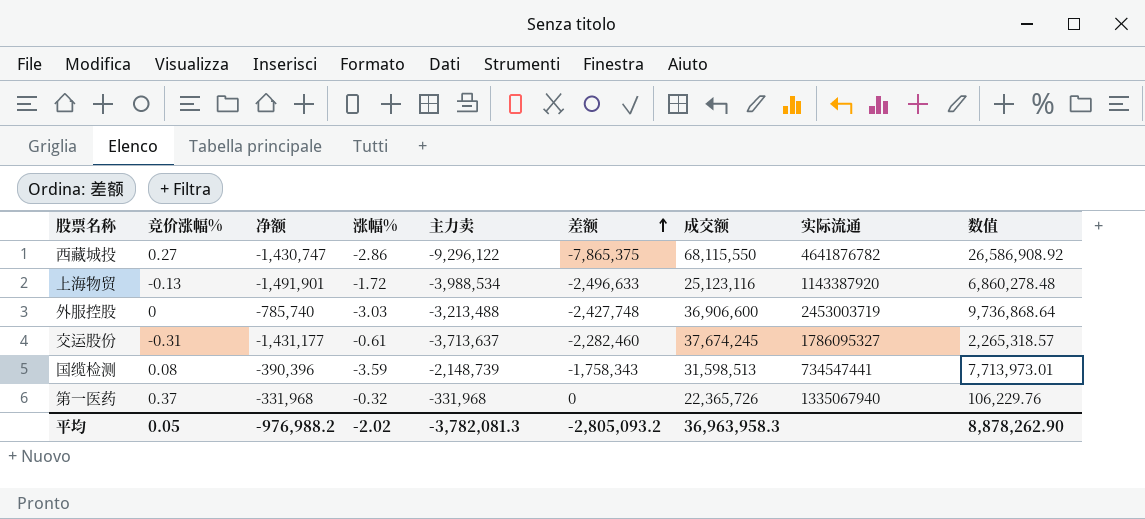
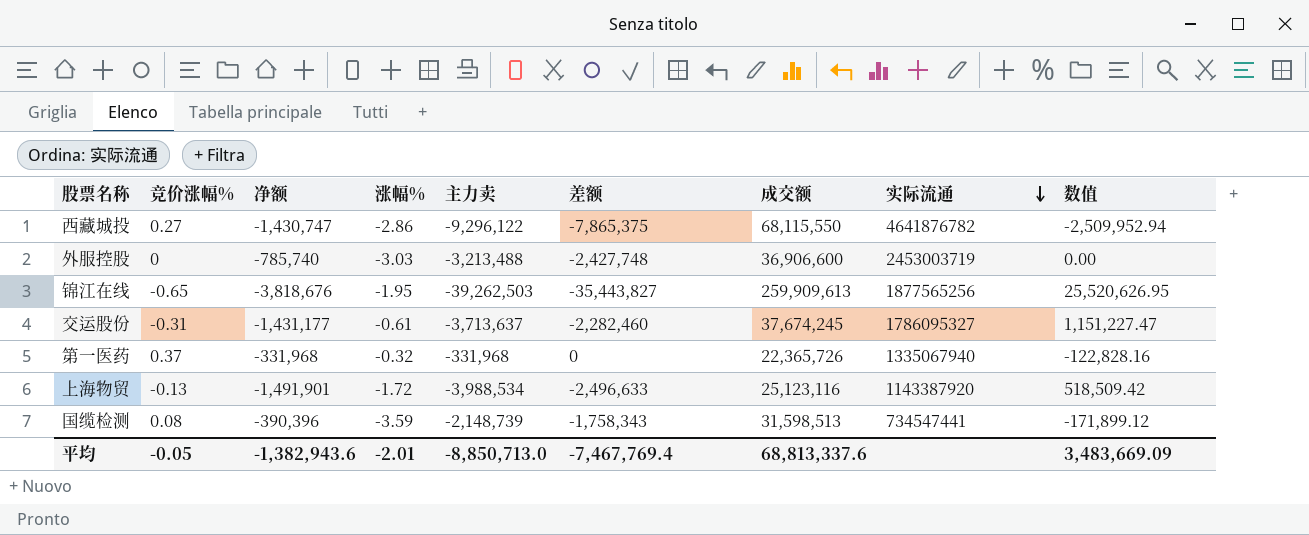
row order: 差额 ascending -> 实际流通 descending
column 数值 | formula: [涨幅%] * [主力卖] -> [竞价涨幅%] * [主力卖]
row 锦江在线: none -> -0.65 | -3,818,676 | -1.95 | -39,262,503 | -35,443,827 | 259,909,613 | 1877565256 | 25,520,626.95
平均 | 竞价涨幅%: 0.05 -> -0.05
平均 | 净额: -976,988.2 -> -1,382,943.6
平均 | 涨幅%: -2.02 -> -2.01
平均 | 主力卖: -3,782,081.3 -> -8,850,713.0
平均 | 差额: -2,805,093.2 -> -7,467,769.4
平均 | 成交额: 36,963,958.3 -> 68,813,337.6
平均 | 数值: 8,878,262.90 -> 3,483,669.09

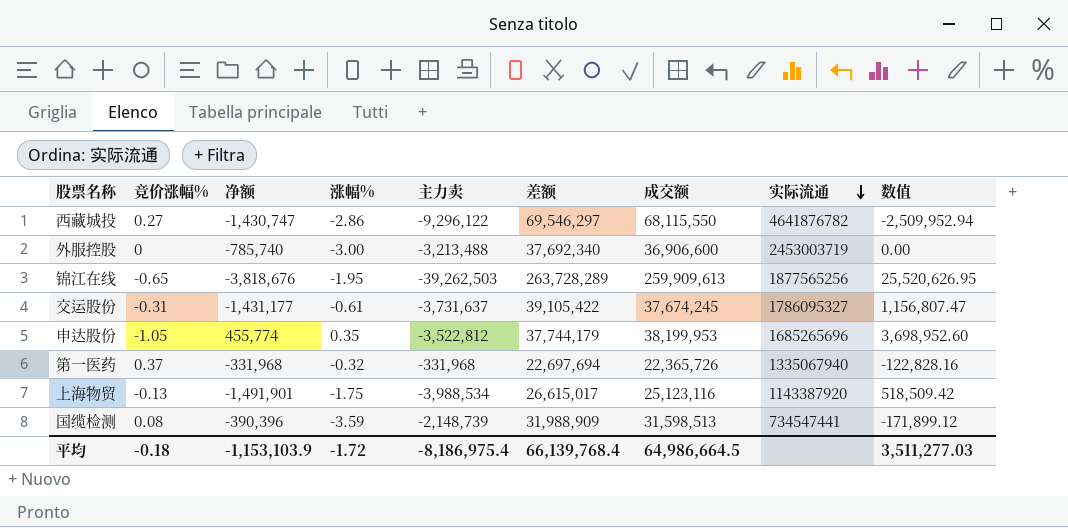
column 差额 | formula: [主力卖] - [净额] -> [成交额] - [净额]
外服控股 | 涨幅%: -3.03 -> -3.00
交运股份 | 主力卖: -3,713,637 -> -3,731,637
交运股份 | 数值: 1,151,227.47 -> 1,156,807.47
row 申达股份: none -> -1.05 | 455,774 | 0.35 | -3,522,812 | 37,744,179 | 38,199,953 | 1685265696 | 3,698,952.60
上海物贸 | 涨幅%: -1.72 -> -1.75
平均 | 竞价涨幅%: -0.05 -> -0.18
平均 | 净额: -1,382,943.6 -> -1,153,103.9
平均 | 涨幅%: -2.01 -> -1.72
平均 | 主力卖: -8,850,713.0 -> -8,186,975.4
平均 | 差额: -7,467,769.4 -> 66,139,768.4
平均 | 成交额: 68,813,337.6 -> 64,986,664.5
平均 | 数值: 3,483,669.09 -> 3,511,277.03

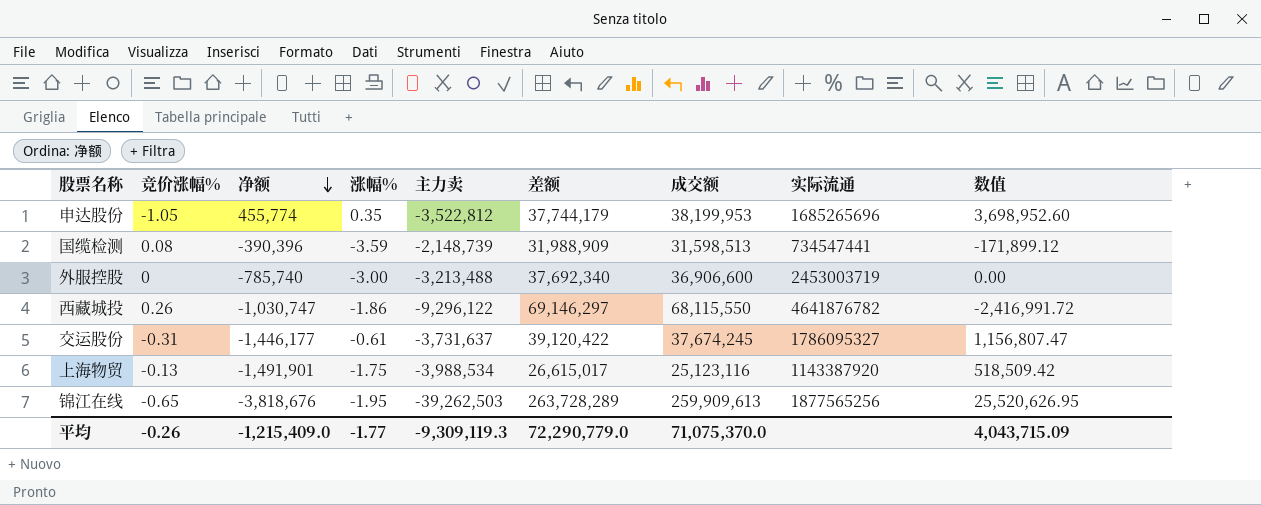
row order: 实际流通 descending -> 净额 descending
row 第一医药: 0.37 | -331,968 | -0.32 | -331,968 | 22,697,694 | 22,365,726 | 1335067940 | -122,828.16 -> none
西藏城投 | 竞价涨幅%: 0.27 -> 0.26
西藏城投 | 净额: -1,430,747 -> -1,030,747
西藏城投 | 涨幅%: -2.86 -> -1.86
西藏城投 | 差额: 69,546,297 -> 69,146,297
西藏城投 | 数值: -2,509,952.94 -> -2,416,991.72
交运股份 | 净额: -1,431,177 -> -1,446,177
交运股份 | 差额: 39,105,422 -> 39,120,422
平均 | 竞价涨幅%: -0.18 -> -0.26
平均 | 净额: -1,153,103.9 -> -1,215,409.0
平均 | 涨幅%: -1.72 -> -1.77
平均 | 主力卖: -8,186,975.4 -> -9,309,119.3
平均 | 差额: 66,139,768.4 -> 72,290,779.0
平均 | 成交额: 64,986,664.5 -> 71,075,370.0
平均 | 数值: 3,511,277.03 -> 4,043,715.09

